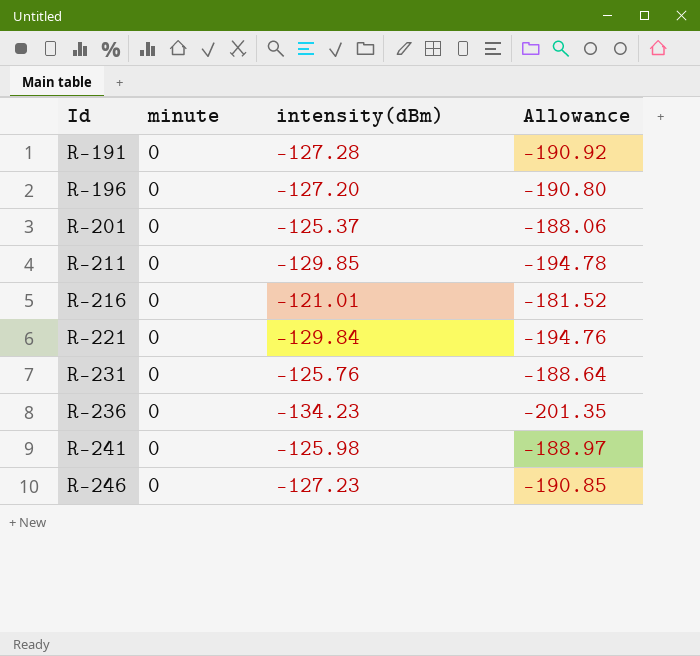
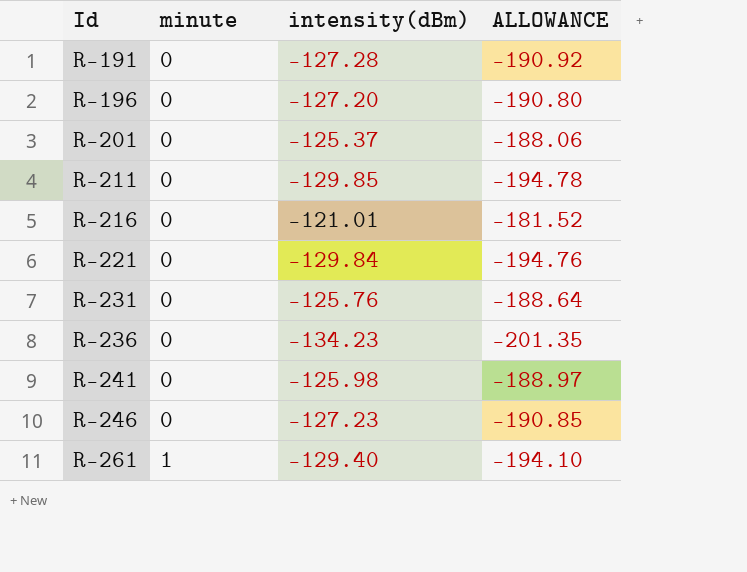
column name: Allowance -> ALLOWANCE
row R-261: none -> 1 | -129.40 | -194.10

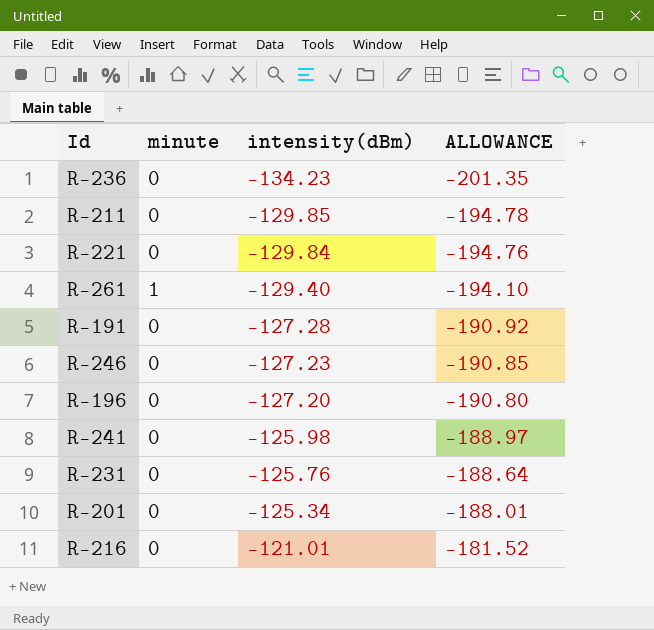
row order: Id ascending -> intensity(dBm) ascending
R-201 | intensity(dBm): -125.37 -> -125.34
R-201 | ALLOWANCE: -188.06 -> -188.01

